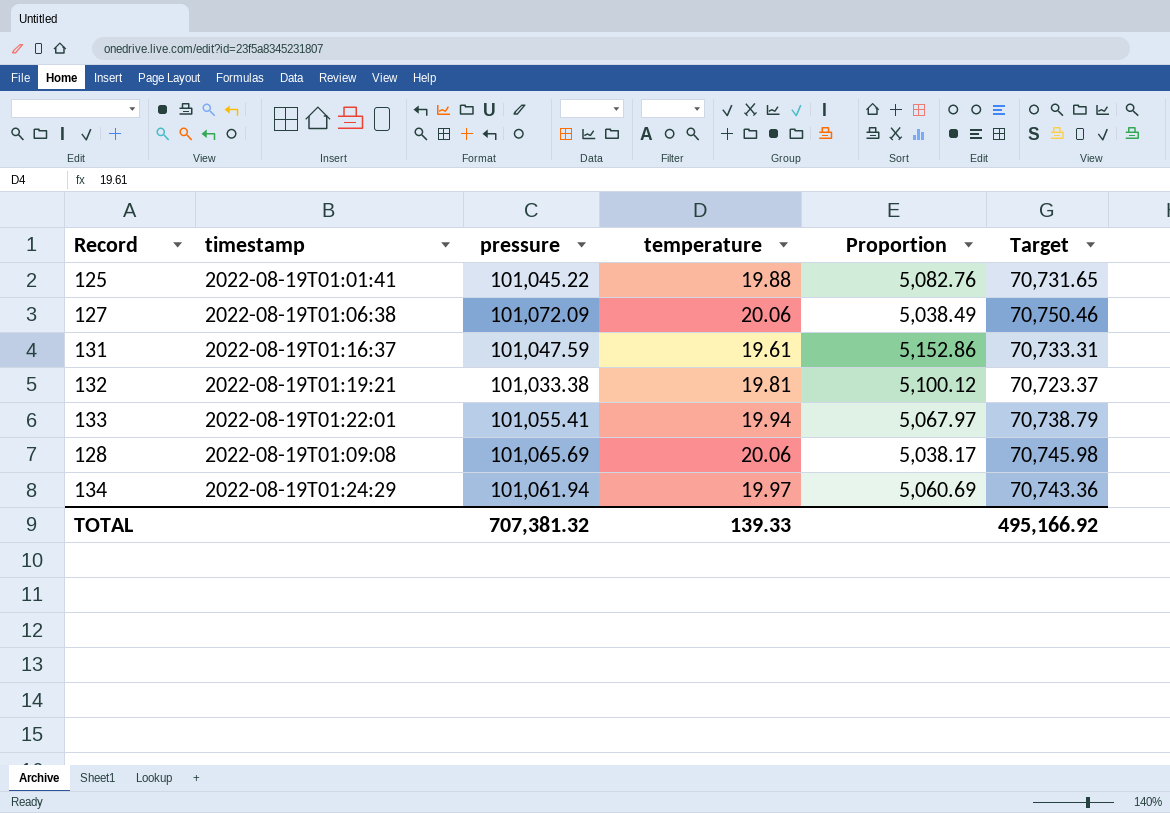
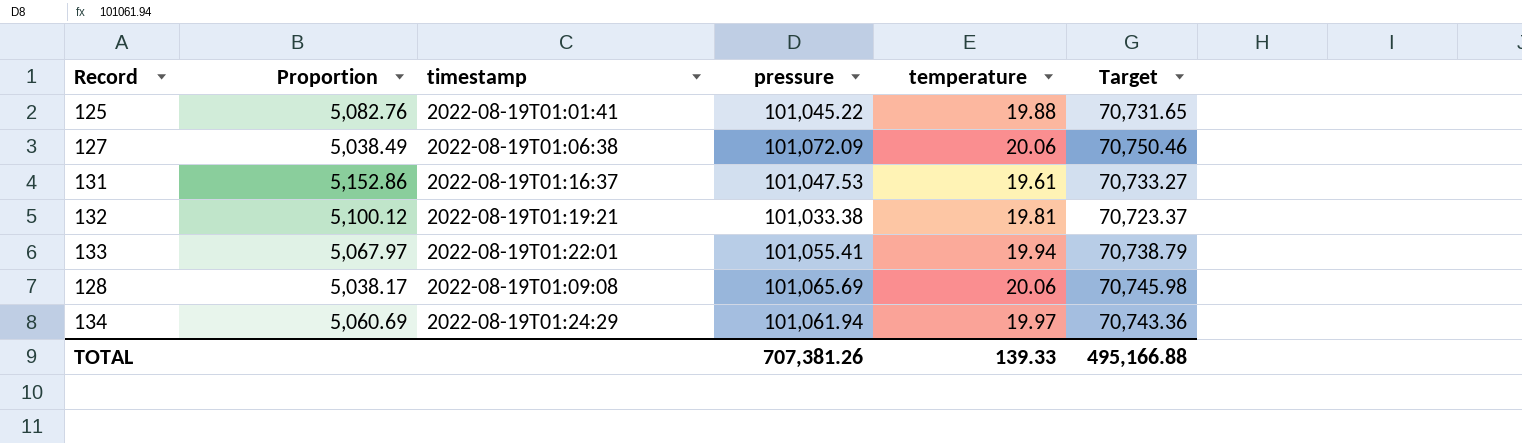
column Proportion | position: 5 -> 2
131 | pressure: 101,047.59 -> 101,047.53
131 | Target: 70,733.31 -> 70,733.27
TOTAL | pressure: 707,381.32 -> 707,381.26
TOTAL | Target: 495,166.92 -> 495,166.88

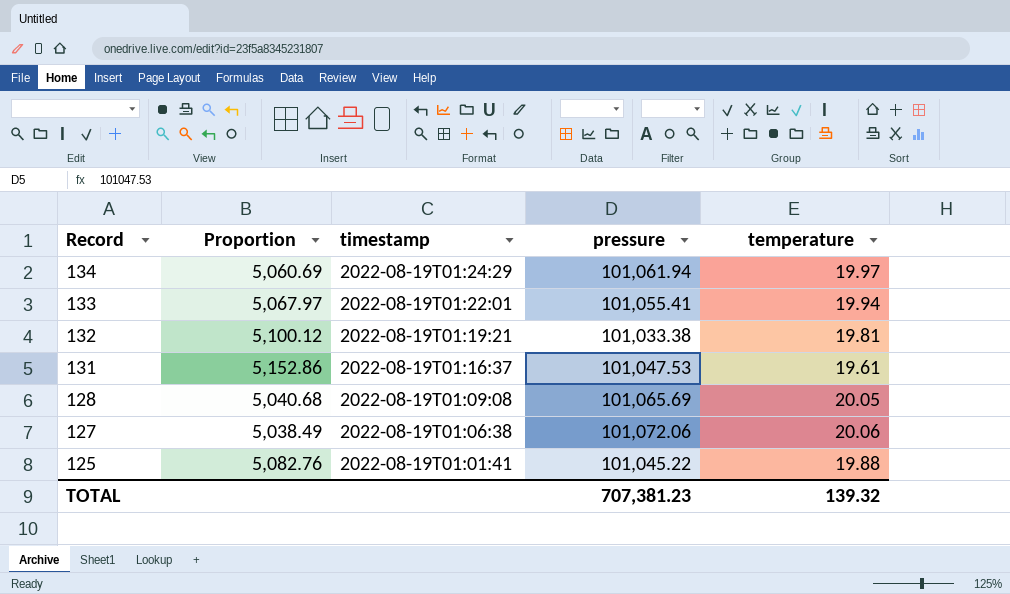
row order: none -> Record descending
column Target | formula: [pressure] * 0.7 -> none
128 | Proportion: 5,038.17 -> 5,040.68
128 | temperature: 20.06 -> 20.05
127 | pressure: 101,072.09 -> 101,072.06
TOTAL | pressure: 707,381.26 -> 707,381.23
TOTAL | temperature: 139.33 -> 139.32

